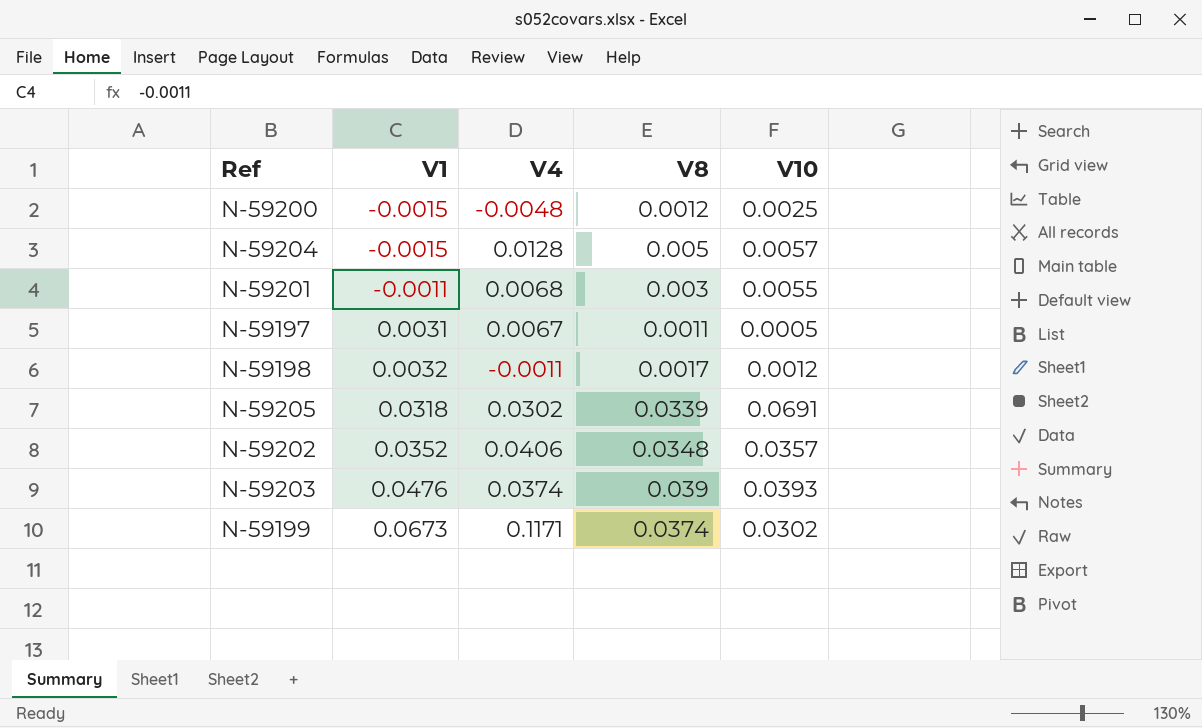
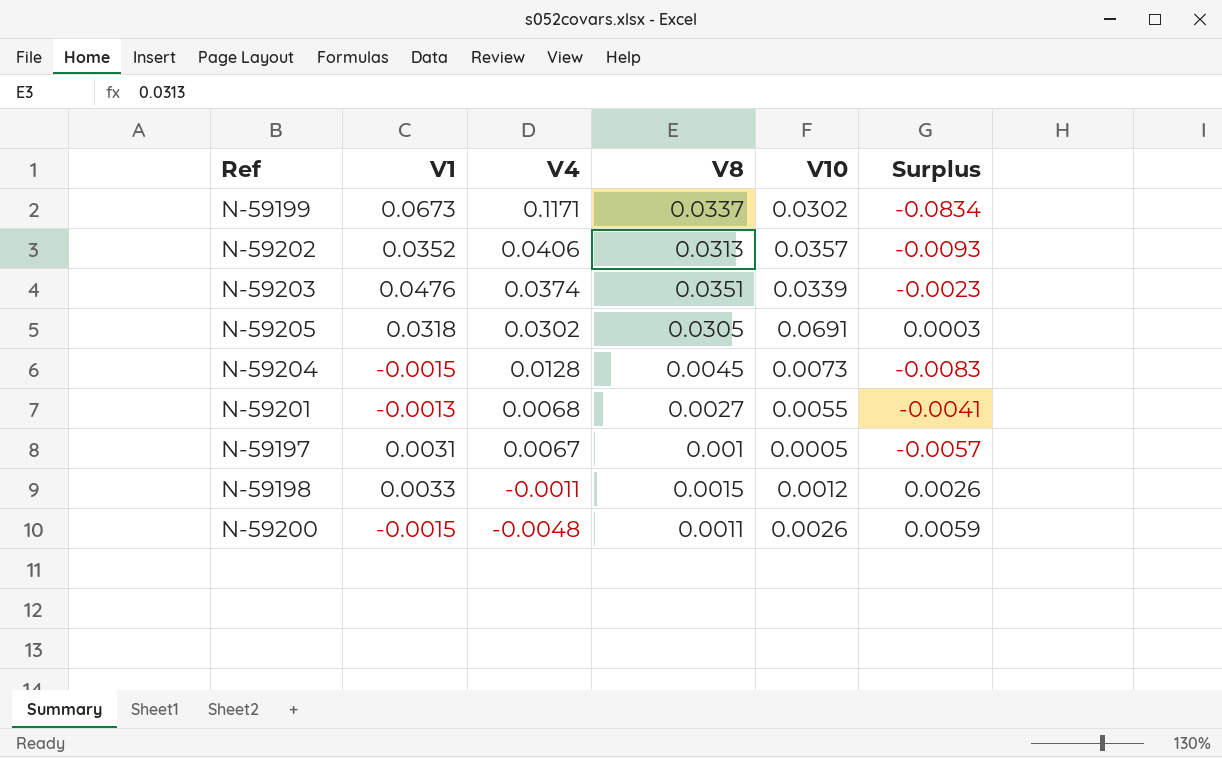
row order: V1 ascending -> V4 descending
column Surplus | formula: none -> [V8] - [V4]
N-59199 | V8: 0.0374 -> 0.0337
N-59202 | V8: 0.0348 -> 0.0313
N-59203 | V8: 0.039 -> 0.0351
N-59203 | V10: 0.0393 -> 0.0339
N-59205 | V8: 0.0339 -> 0.0305
N-59204 | V8: 0.005 -> 0.0045
N-59204 | V10: 0.0057 -> 0.0073
N-59201 | V1: -0.0011 -> -0.0013
N-59201 | V8: 0.003 -> 0.0027
N-59197 | V8: 0.0011 -> 0.001
N-59198 | V1: 0.0032 -> 0.0033
N-59198 | V8: 0.0017 -> 0.0015
N-59200 | V8: 0.0012 -> 0.0011
N-59200 | V10: 0.0025 -> 0.0026

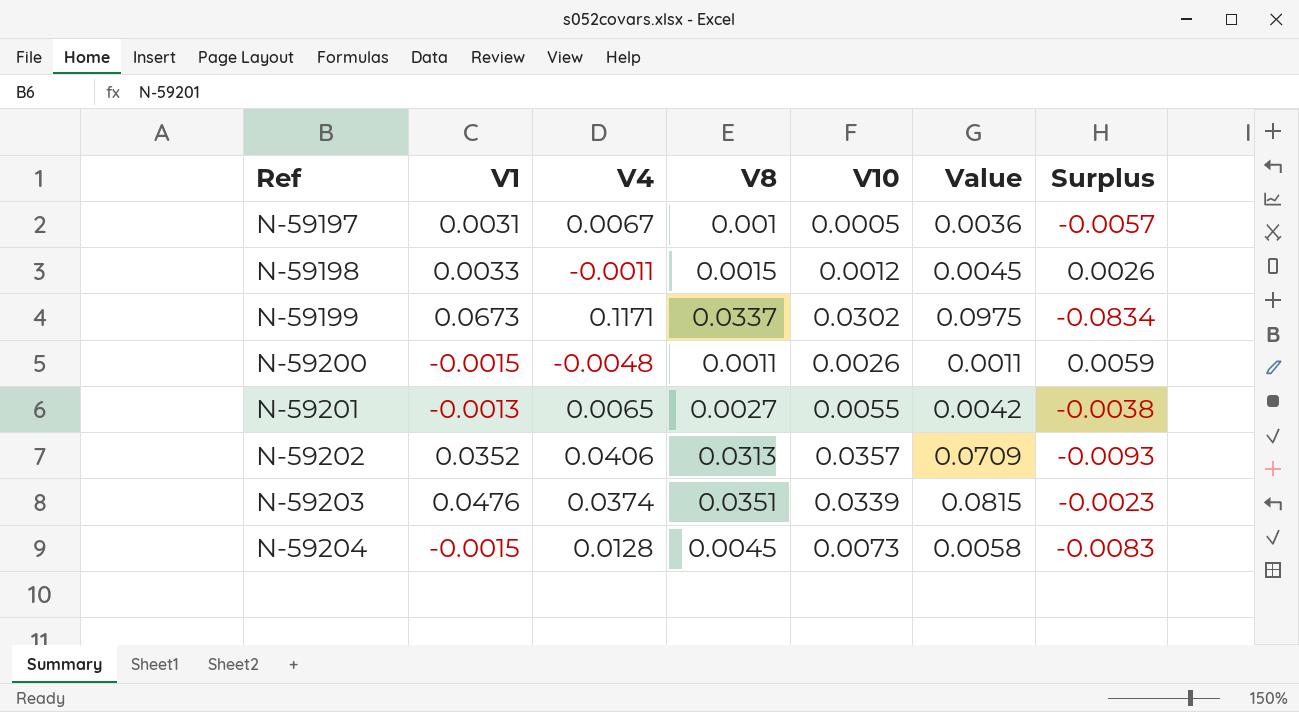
row order: V4 descending -> Ref ascending
column Value | formula: none -> [V1] + [V10]
row N-59205: 0.0318 | 0.0302 | 0.0305 | 0.0691 | 0.0003 -> none
N-59201 | V4: 0.0068 -> 0.0065
N-59201 | Surplus: -0.0041 -> -0.0038

